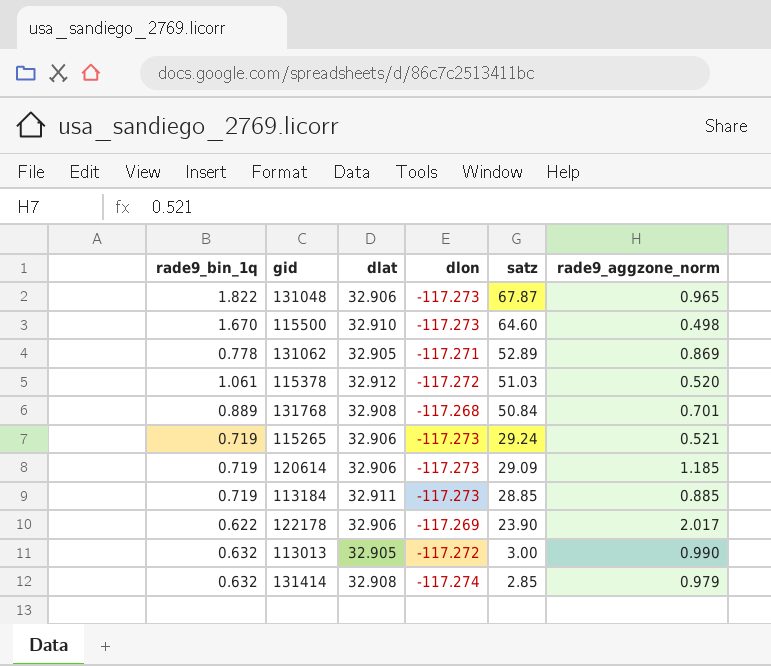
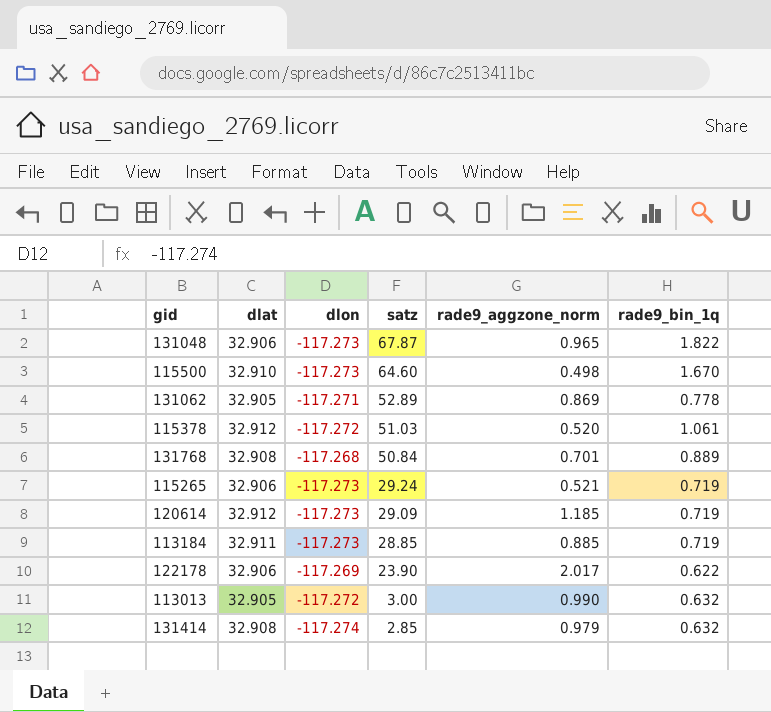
column rade9_bin_1q | position: 1 -> 6
120614 | dlat: 32.906 -> 32.912

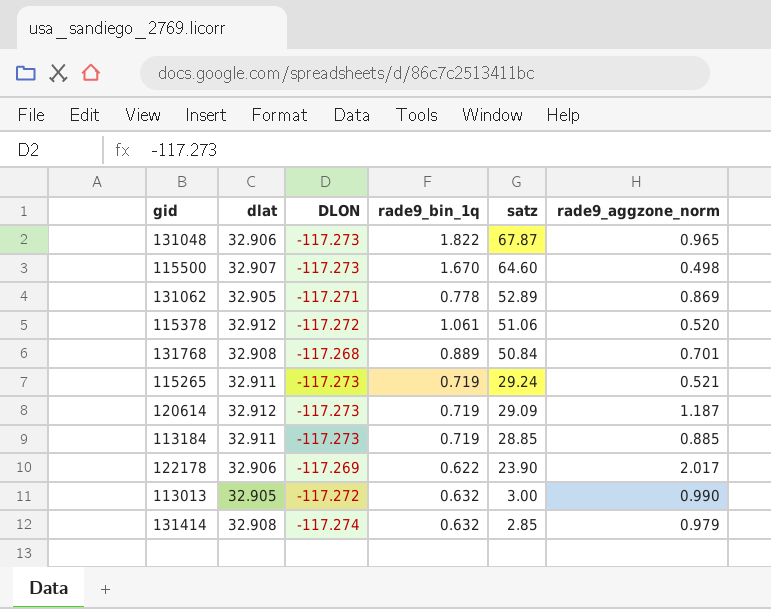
column name: dlon -> DLON
column rade9_bin_1q | position: 6 -> 4
115500 | dlat: 32.910 -> 32.907
115378 | satz: 51.03 -> 51.06
115265 | dlat: 32.906 -> 32.911
120614 | rade9_aggzone_norm: 1.185 -> 1.187

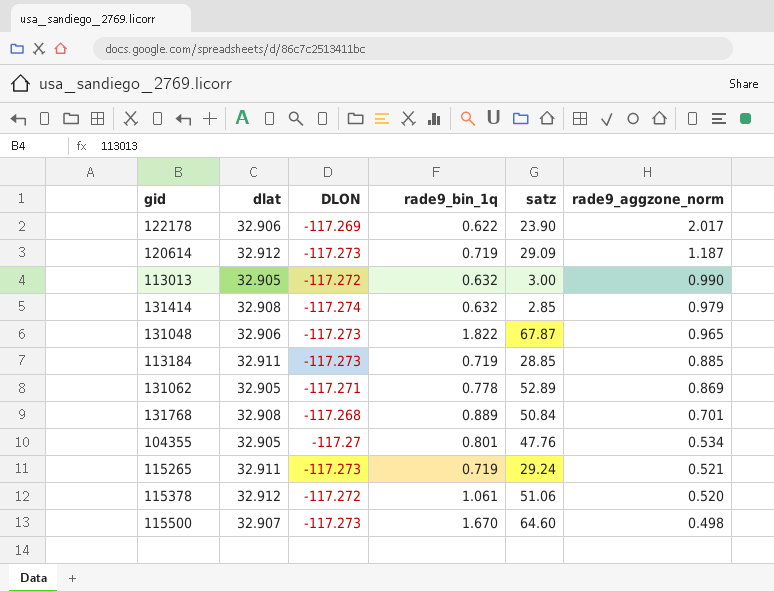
row order: satz descending -> rade9_aggzone_norm descending
row 104355: none -> 32.905 | -117.27 | 0.801 | 47.76 | 0.534

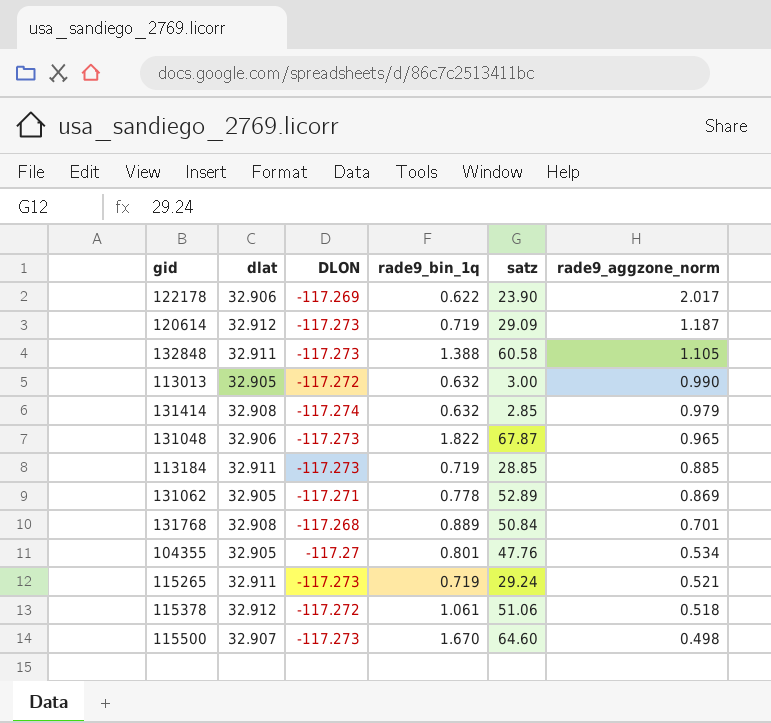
row 132848: none -> 32.911 | -117.273 | 1.388 | 60.58 | 1.105
115378 | rade9_aggzone_norm: 0.520 -> 0.518

